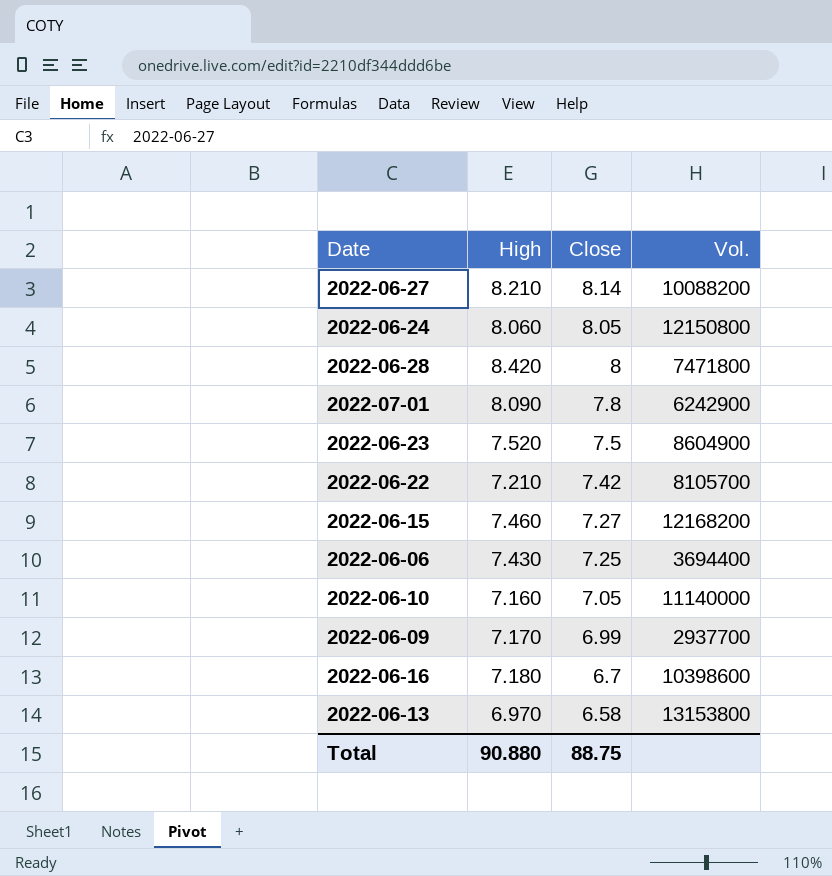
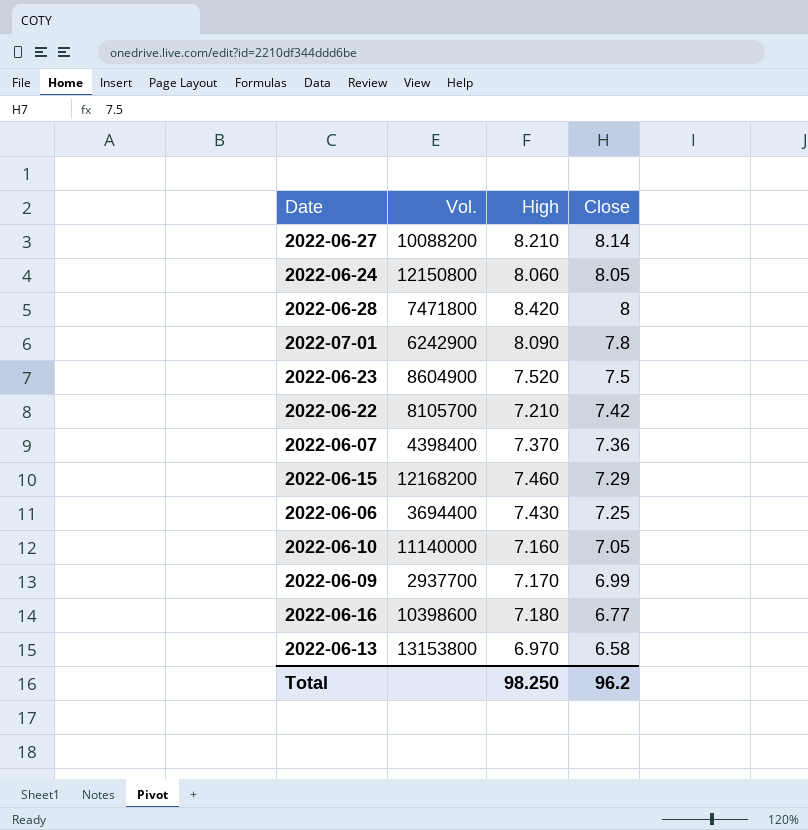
column Vol. | position: 4 -> 2
row 2022-06-07: none -> 4398400 | 7.370 | 7.36
2022-06-15 | Close: 7.27 -> 7.29
2022-06-16 | Close: 6.7 -> 6.77
Total | High: 90.880 -> 98.250
Total | Close: 88.75 -> 96.2

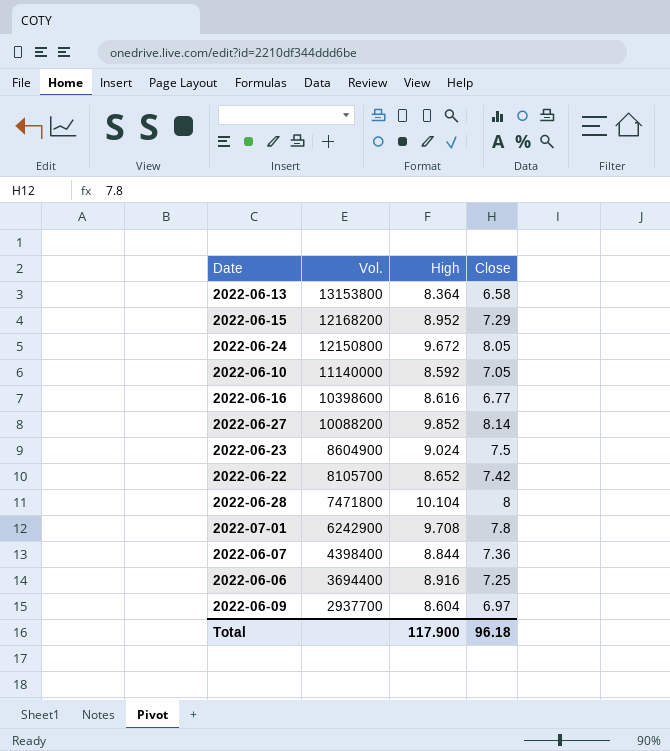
row order: Close descending -> Vol. descending
2022-06-13 | High: 6.970 -> 8.364
2022-06-15 | High: 7.460 -> 8.952
2022-06-24 | High: 8.060 -> 9.672
2022-06-10 | High: 7.160 -> 8.592
2022-06-16 | High: 7.180 -> 8.616
2022-06-27 | High: 8.210 -> 9.852
2022-06-23 | High: 7.520 -> 9.024
2022-06-22 | High: 7.210 -> 8.652
2022-06-28 | High: 8.420 -> 10.104
2022-07-01 | High: 8.090 -> 9.708
2022-06-07 | High: 7.370 -> 8.844
2022-06-06 | High: 7.430 -> 8.916
2022-06-09 | High: 7.170 -> 8.604
2022-06-09 | Close: 6.99 -> 6.97
Total | High: 98.250 -> 117.900
Total | Close: 96.2 -> 96.18

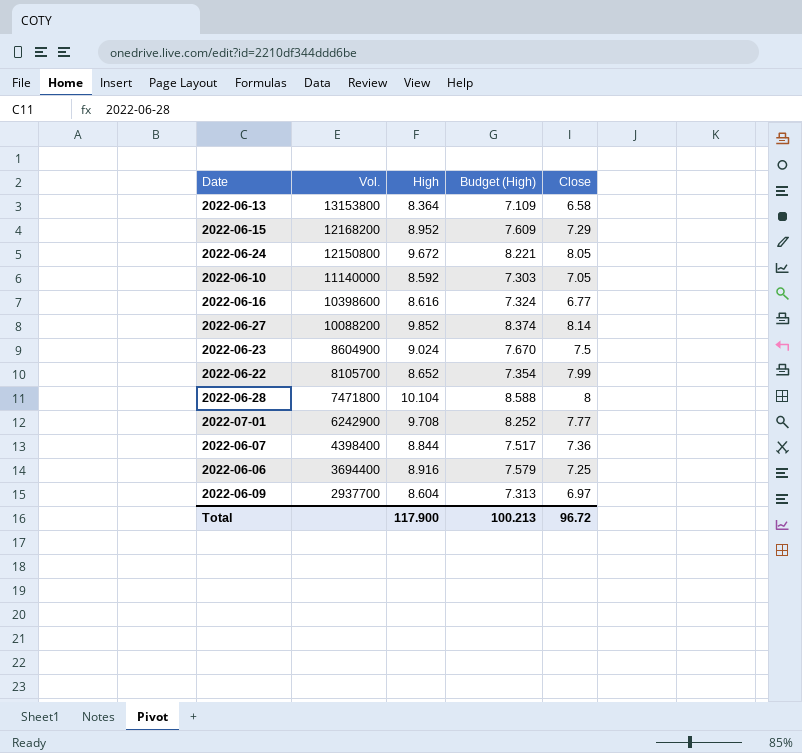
column Budget (High) | formula: none -> [High] * 0.85
2022-06-22 | Close: 7.42 -> 7.99
2022-07-01 | Close: 7.8 -> 7.77
Total | Close: 96.18 -> 96.72

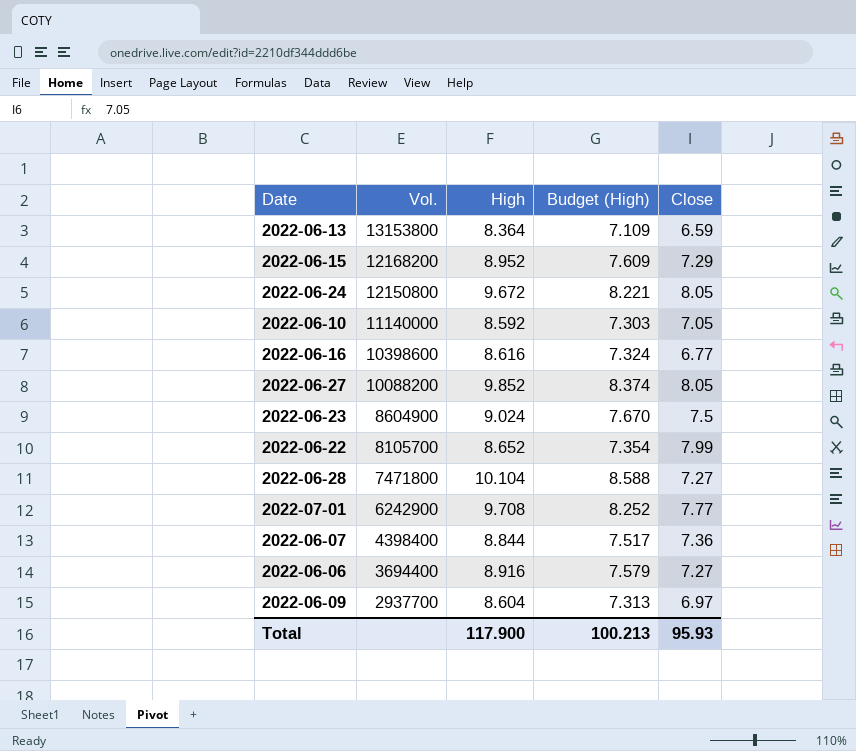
2022-06-13 | Close: 6.58 -> 6.59
2022-06-27 | Close: 8.14 -> 8.05
2022-06-28 | Close: 8 -> 7.27
2022-06-06 | Close: 7.25 -> 7.27
Total | Close: 96.72 -> 95.93

